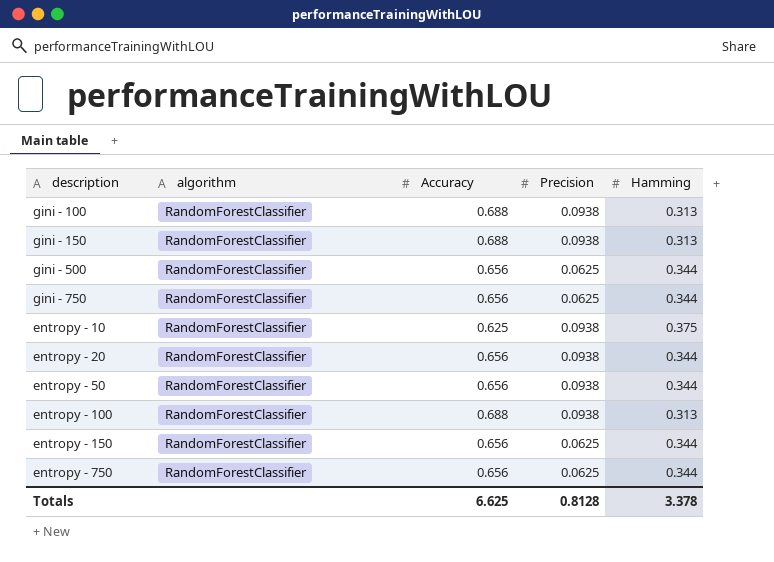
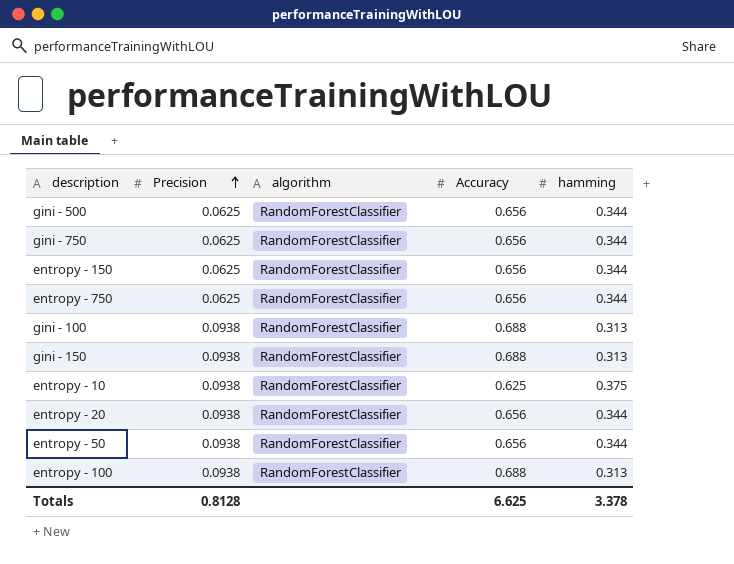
row order: none -> Precision ascending
column Precision | position: 4 -> 2
column name: Hamming -> hamming

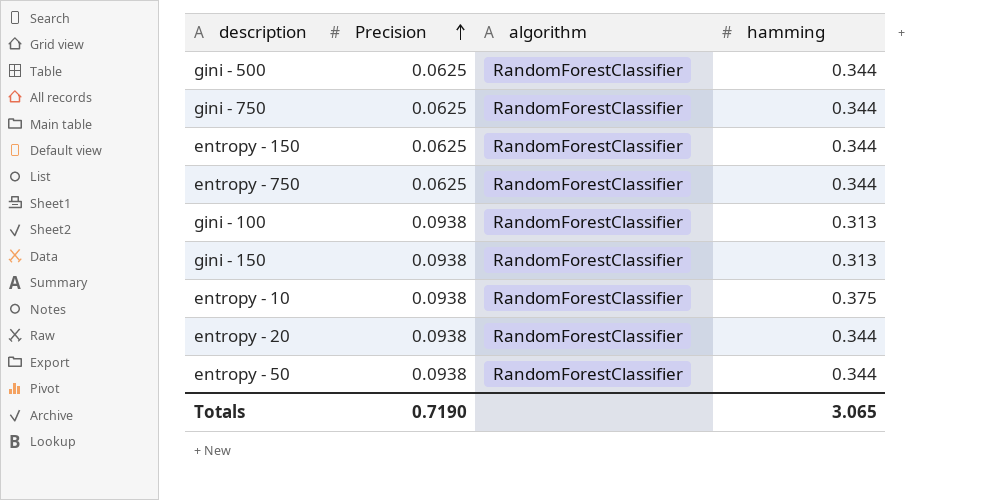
column Accuracy | position: 4 -> none
row entropy - 100: 0.0938 | RandomForestClassifier | 0.688 | 0.313 -> none
Totals | Precision: 0.8128 -> 0.7190
Totals | hamming: 3.378 -> 3.065

